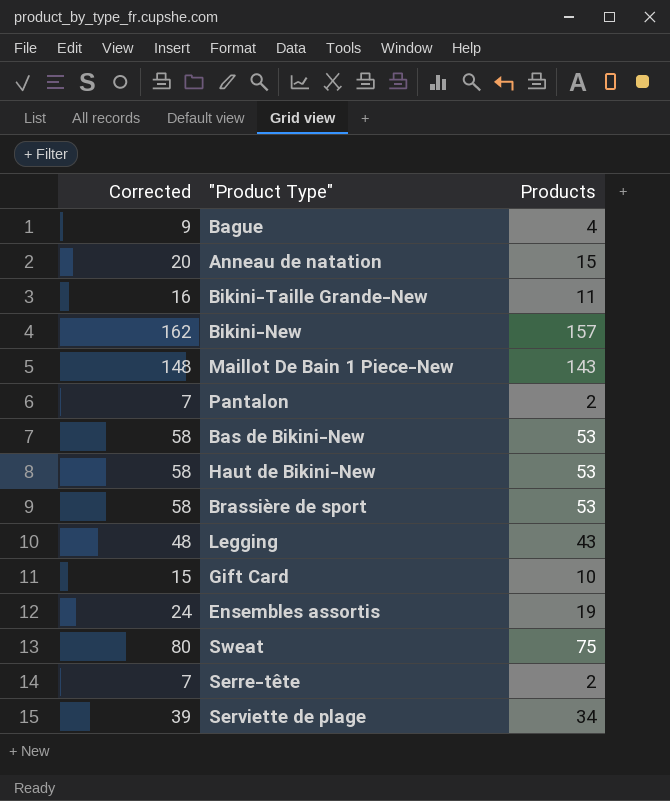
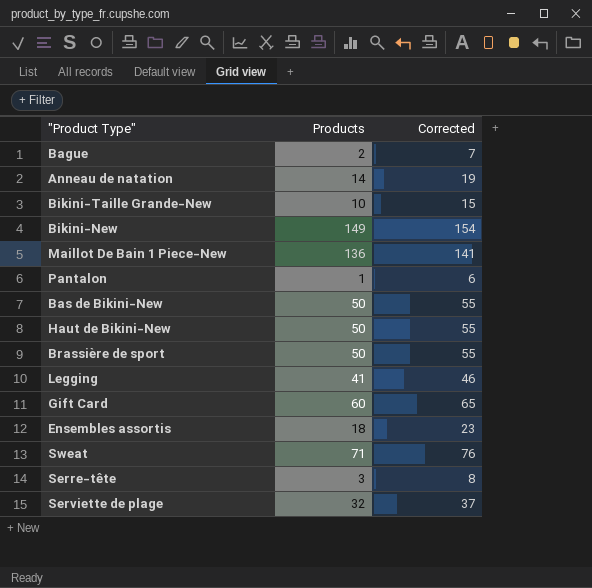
column Corrected | position: 1 -> 3
Bague | Products: 4 -> 2
Bague | Corrected: 9 -> 7
Anneau de natation | Products: 15 -> 14
Anneau de natation | Corrected: 20 -> 19
Bikini-Taille Grande-New | Products: 11 -> 10
Bikini-Taille Grande-New | Corrected: 16 -> 15
Bikini-New | Products: 157 -> 149
Bikini-New | Corrected: 162 -> 154
Maillot De Bain 1 Piece-New | Products: 143 -> 136
Maillot De Bain 1 Piece-New | Corrected: 148 -> 141
Pantalon | Products: 2 -> 1
Pantalon | Corrected: 7 -> 6
Bas de Bikini-New | Products: 53 -> 50
Bas de Bikini-New | Corrected: 58 -> 55
Haut de Bikini-New | Products: 53 -> 50
Haut de Bikini-New | Corrected: 58 -> 55
Brassière de sport | Products: 53 -> 50
Brassière de sport | Corrected: 58 -> 55
Legging | Products: 43 -> 41
Legging | Corrected: 48 -> 46
Gift Card | Products: 10 -> 60
Gift Card | Corrected: 15 -> 65
Ensembles assortis | Products: 19 -> 18
Ensembles assortis | Corrected: 24 -> 23
Sweat | Products: 75 -> 71
Sweat | Corrected: 80 -> 76
Serre-tête | Products: 2 -> 3
Serre-tête | Corrected: 7 -> 8
Serviette de plage | Products: 34 -> 32
Serviette de plage | Corrected: 39 -> 37

